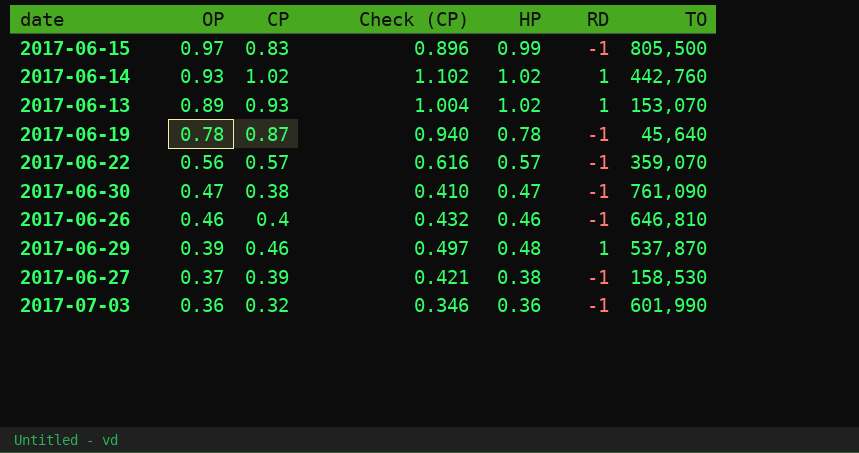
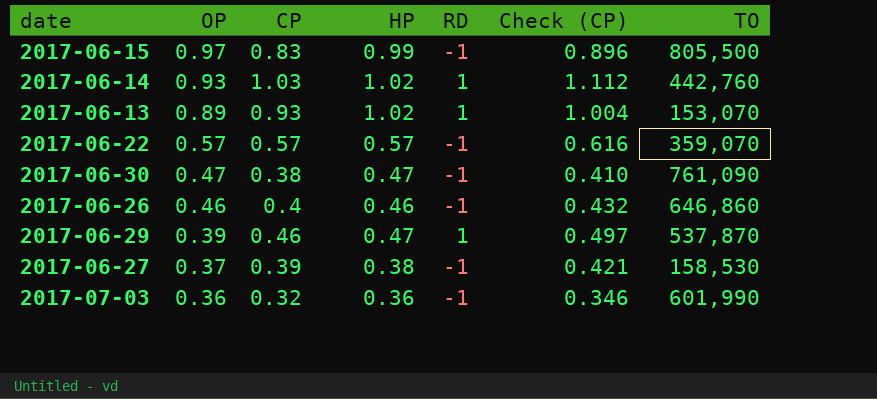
column Check (CP) | position: 4 -> 6
row 2017-06-19: 0.78 | 0.87 | 0.940 | 0.78 | -1 | 45,640 -> none
2017-06-14 | CP: 1.02 -> 1.03
2017-06-14 | Check (CP): 1.102 -> 1.112
2017-06-22 | OP: 0.56 -> 0.57
2017-06-26 | TO: 646,810 -> 646,860
2017-06-29 | HP: 0.48 -> 0.47

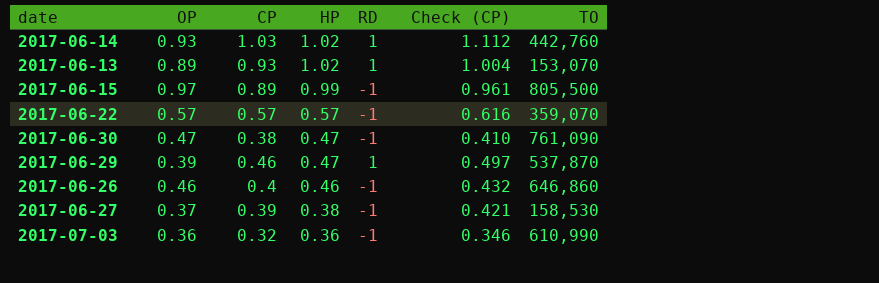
row order: OP descending -> HP descending
2017-06-15 | CP: 0.83 -> 0.89
2017-06-15 | Check (CP): 0.896 -> 0.961
2017-07-03 | TO: 601,990 -> 610,990

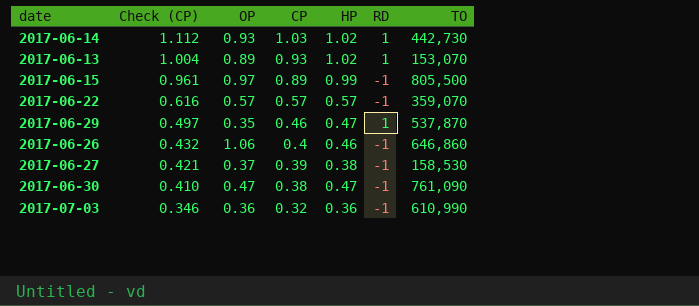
row order: HP descending -> Check (CP) descending
column Check (CP) | position: 6 -> 2
2017-06-14 | TO: 442,760 -> 442,730
2017-06-29 | OP: 0.39 -> 0.35
2017-06-26 | OP: 0.46 -> 1.06

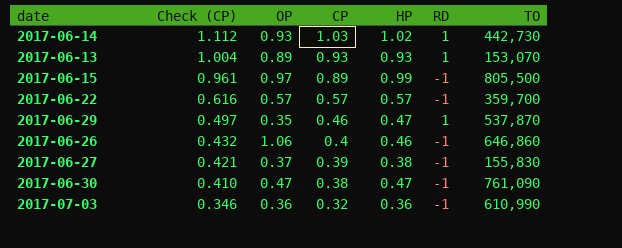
2017-06-13 | HP: 1.02 -> 0.93
2017-06-22 | TO: 359,070 -> 359,700
2017-06-27 | TO: 158,530 -> 155,830

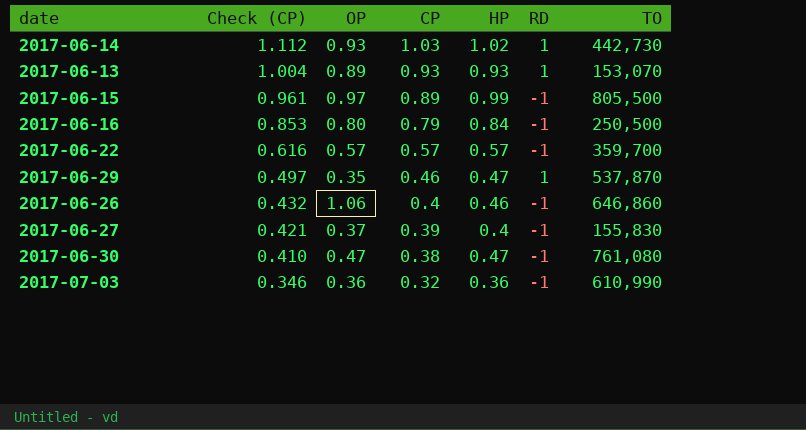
row 2017-06-16: none -> 0.853 | 0.80 | 0.79 | 0.84 | -1 | 250,500
2017-06-27 | HP: 0.38 -> 0.4
2017-06-30 | TO: 761,090 -> 761,080

